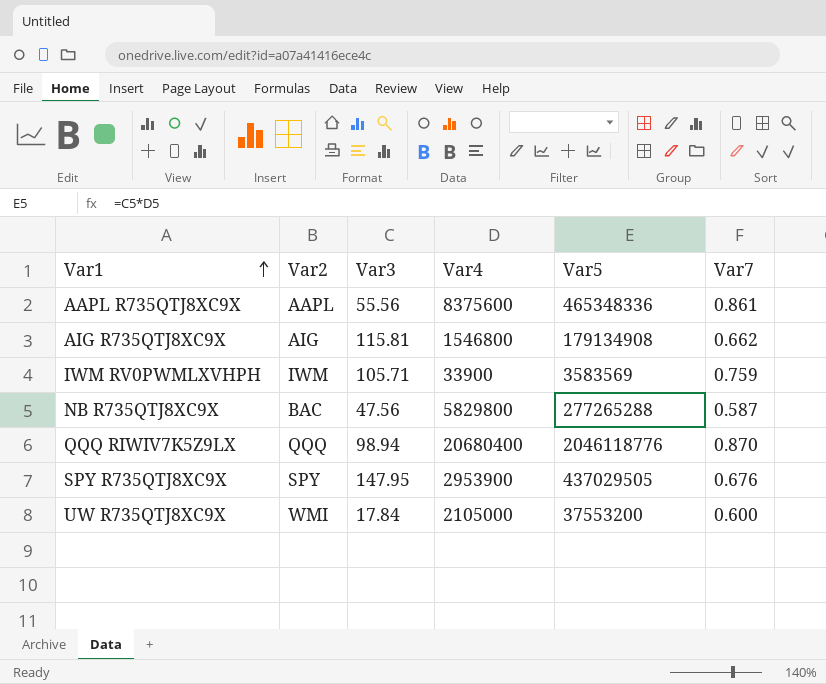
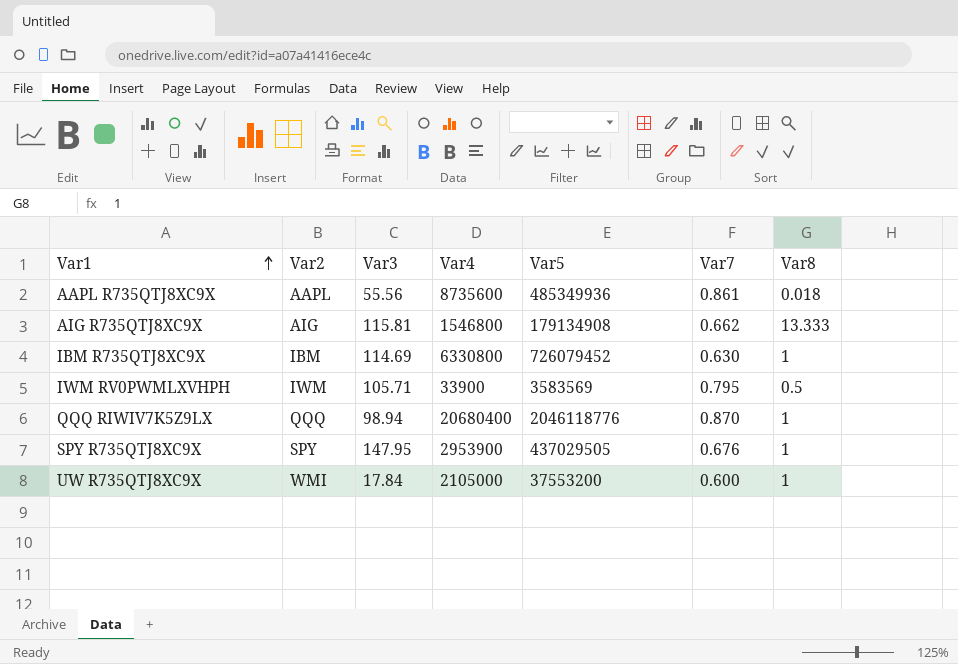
column Var8 | position: none -> 7
row NB R735QTJ8XC9X: BAC | 47.56 | 5829800 | 277265288 | 0.587 -> none
AAPL R735QTJ8XC9X | Var4: 8375600 -> 8735600
AAPL R735QTJ8XC9X | Var5: 465348336 -> 485349936
row IBM R735QTJ8XC9X: none -> IBM | 114.69 | 6330800 | 726079452 | 0.630 | 1
IWM RV0PWMLXVHPH | Var7: 0.759 -> 0.795

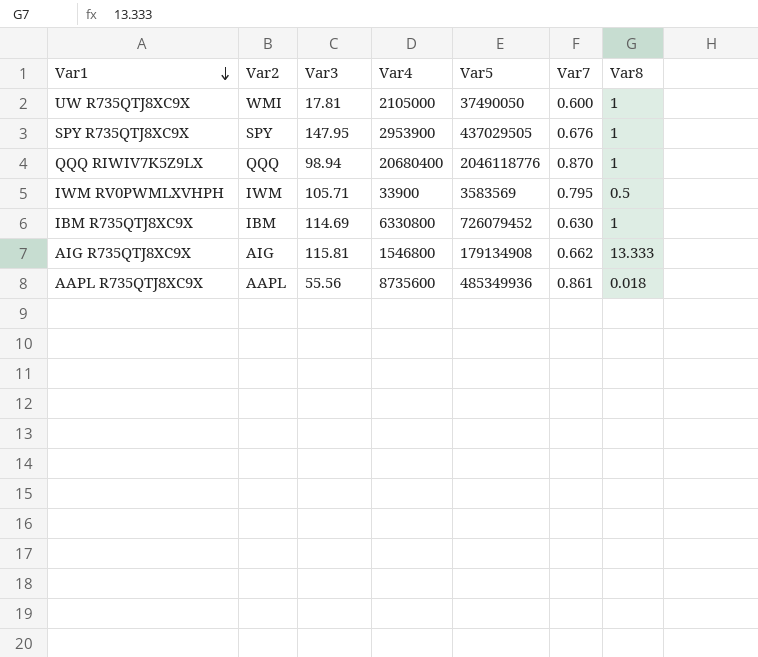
row order: Var1 ascending -> Var1 descending
UW R735QTJ8XC9X | Var3: 17.84 -> 17.81
UW R735QTJ8XC9X | Var5: 37553200 -> 37490050

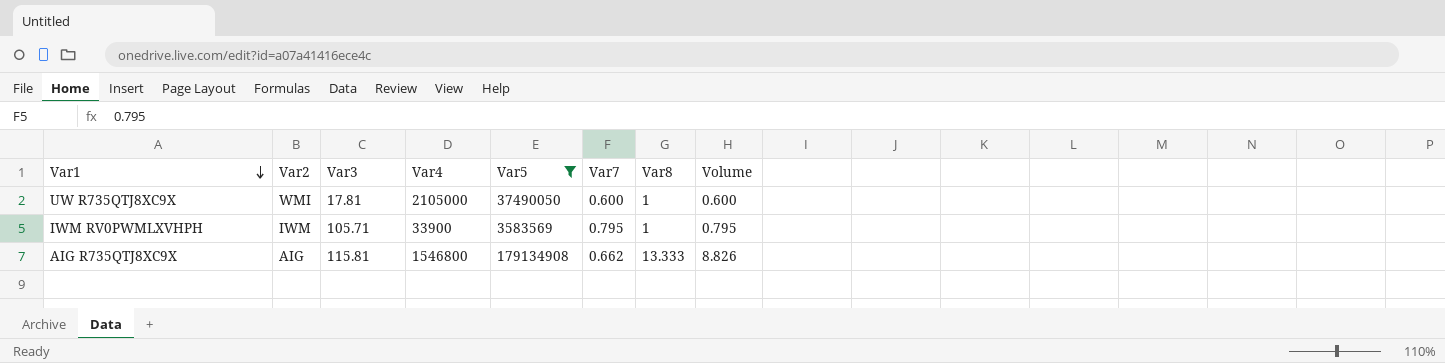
filter: none -> Var5 <= 179134908
column Volume | formula: none -> [Var7] * [Var8]
IWM RV0PWMLXVHPH | Var8: 0.5 -> 1

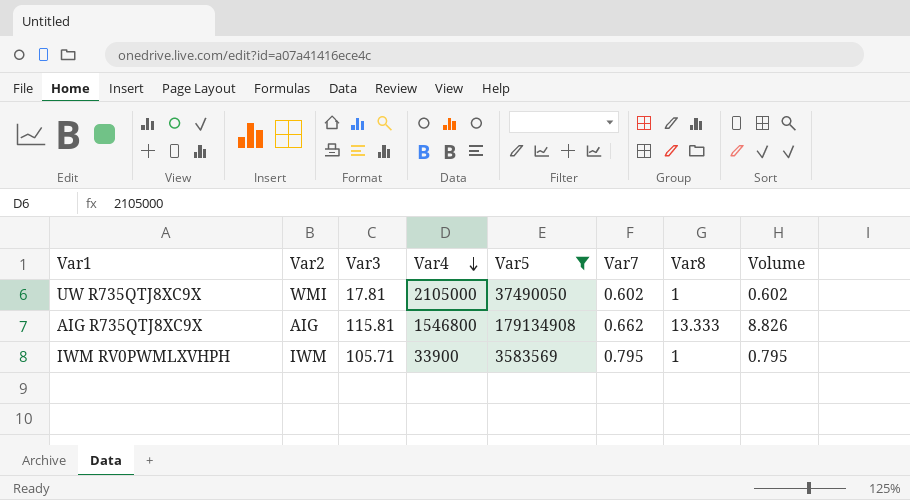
row order: Var1 descending -> Var4 descending
UW R735QTJ8XC9X | Var7: 0.600 -> 0.602
UW R735QTJ8XC9X | Volume: 0.600 -> 0.602

